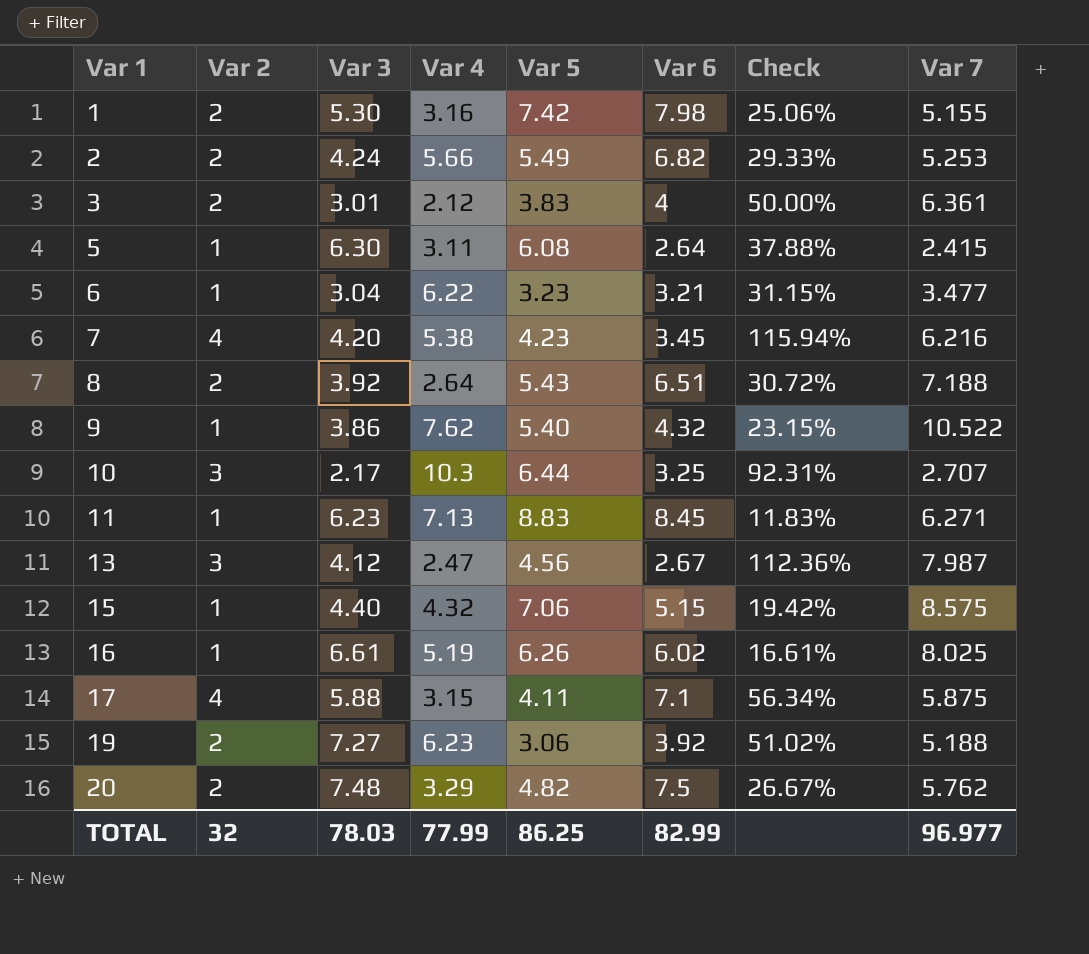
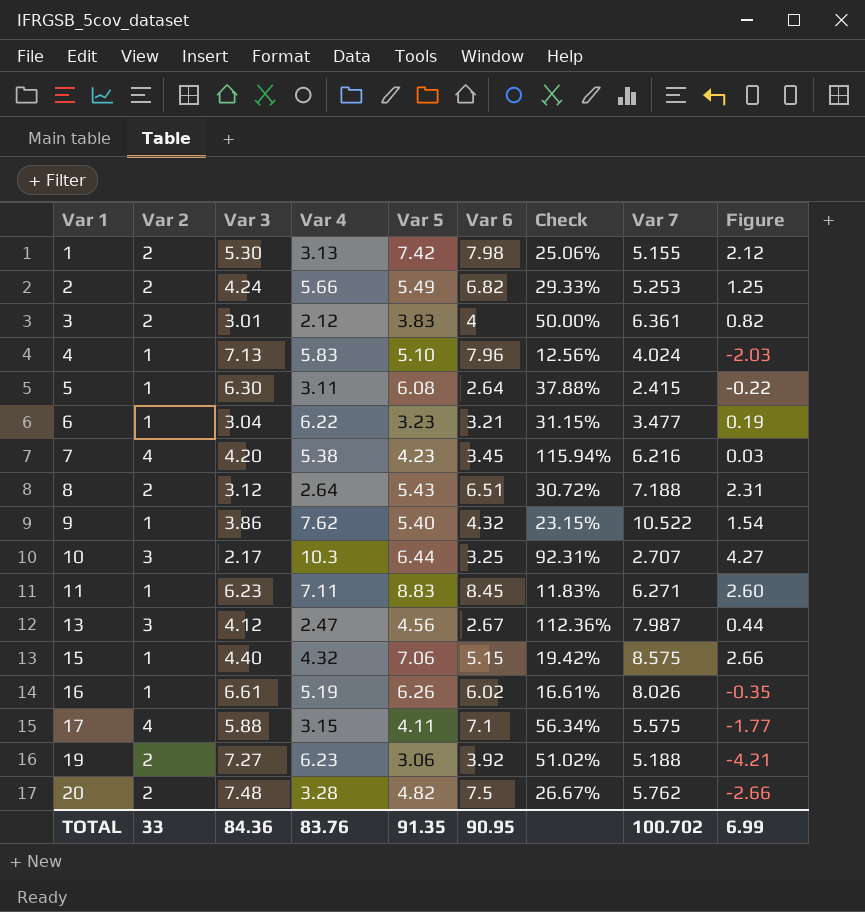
column Figure | formula: none -> [Var 5] - [Var 3]
1 | Var 4: 3.16 -> 3.13
row 4: none -> 1 | 7.13 | 5.83 | 5.10 | 7.96 | 12.56% | 4.024 | -2.03
8 | Var 3: 3.92 -> 3.12
11 | Var 4: 7.13 -> 7.11
16 | Var 7: 8.025 -> 8.026
17 | Var 7: 5.875 -> 5.575
20 | Var 4: 3.29 -> 3.28
TOTAL | Var 2: 32 -> 33
TOTAL | Var 3: 78.03 -> 84.36
TOTAL | Var 4: 77.99 -> 83.76
TOTAL | Var 5: 86.25 -> 91.35
TOTAL | Var 6: 82.99 -> 90.95
TOTAL | Var 7: 96.977 -> 100.702

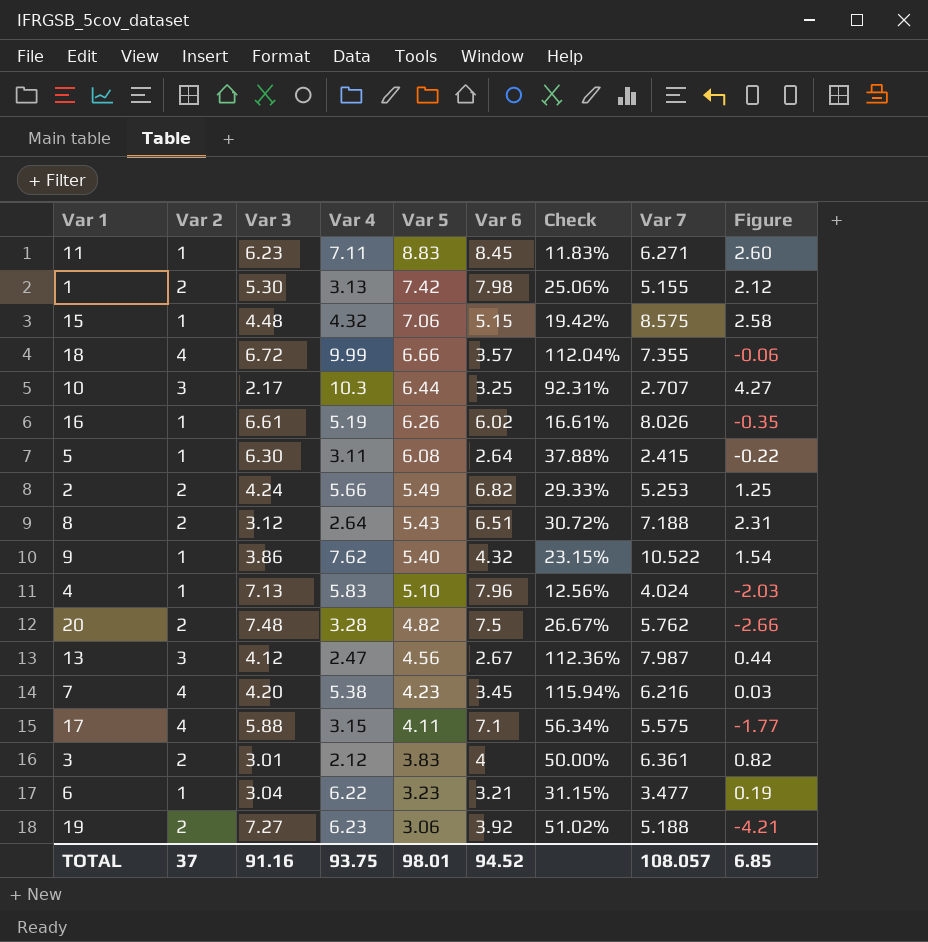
row order: Var 1 ascending -> Var 5 descending
15 | Var 3: 4.40 -> 4.48
15 | Figure: 2.66 -> 2.58
row 18: none -> 4 | 6.72 | 9.99 | 6.66 | 3.57 | 112.04% | 7.355 | -0.06
TOTAL | Var 2: 33 -> 37
TOTAL | Var 3: 84.36 -> 91.16
TOTAL | Var 4: 83.76 -> 93.75
TOTAL | Var 5: 91.35 -> 98.01
TOTAL | Var 6: 90.95 -> 94.52
TOTAL | Var 7: 100.702 -> 108.057
TOTAL | Figure: 6.99 -> 6.85

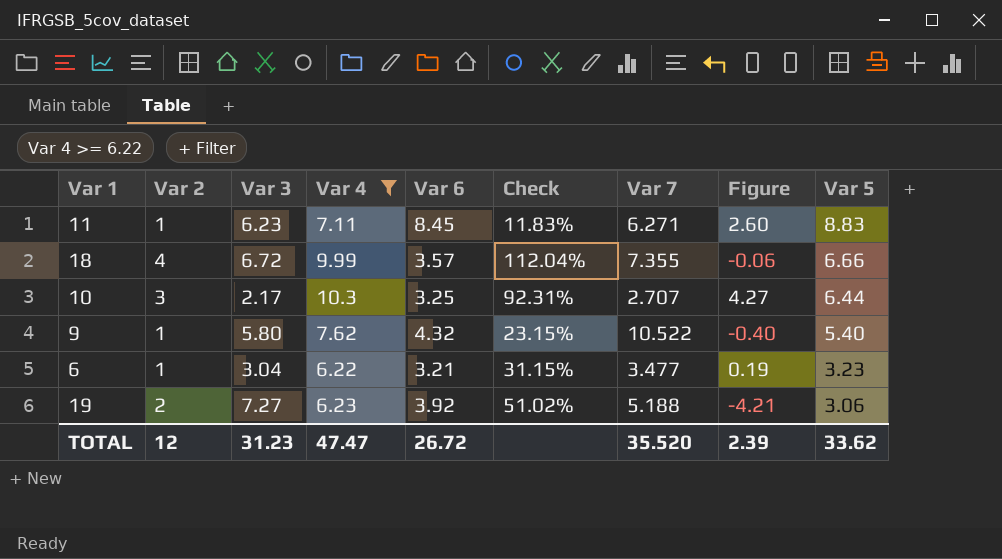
filter: none -> Var 4 >= 6.22
column Var 5 | position: 5 -> 9
9 | Var 3: 3.86 -> 5.80
9 | Figure: 1.54 -> -0.40
TOTAL | Var 2: 37 -> 12
TOTAL | Var 3: 91.16 -> 31.23
TOTAL | Var 4: 93.75 -> 47.47
TOTAL | Var 6: 94.52 -> 26.72
TOTAL | Var 7: 108.057 -> 35.520
TOTAL | Figure: 6.85 -> 2.39
TOTAL | Var 5: 98.01 -> 33.62

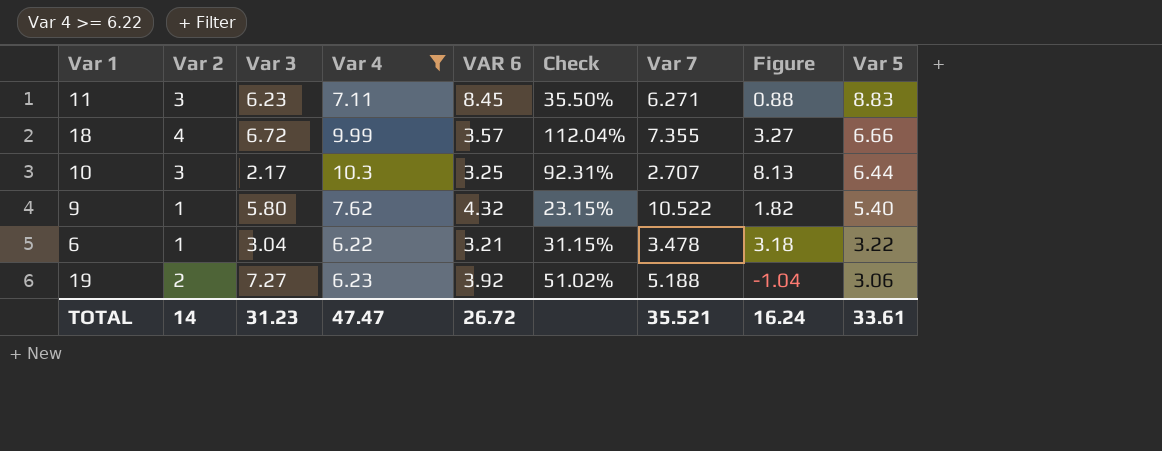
column name: Var 6 -> VAR 6
column Figure | formula: [Var 5] - [Var 3] -> [Var 4] - [Var 3]
11 | Var 2: 1 -> 3
11 | Check: 11.83% -> 35.50%
6 | Var 7: 3.477 -> 3.478
6 | Var 5: 3.23 -> 3.22
TOTAL | Var 2: 12 -> 14
TOTAL | Var 7: 35.520 -> 35.521
TOTAL | Figure: 2.39 -> 16.24
TOTAL | Var 5: 33.62 -> 33.61

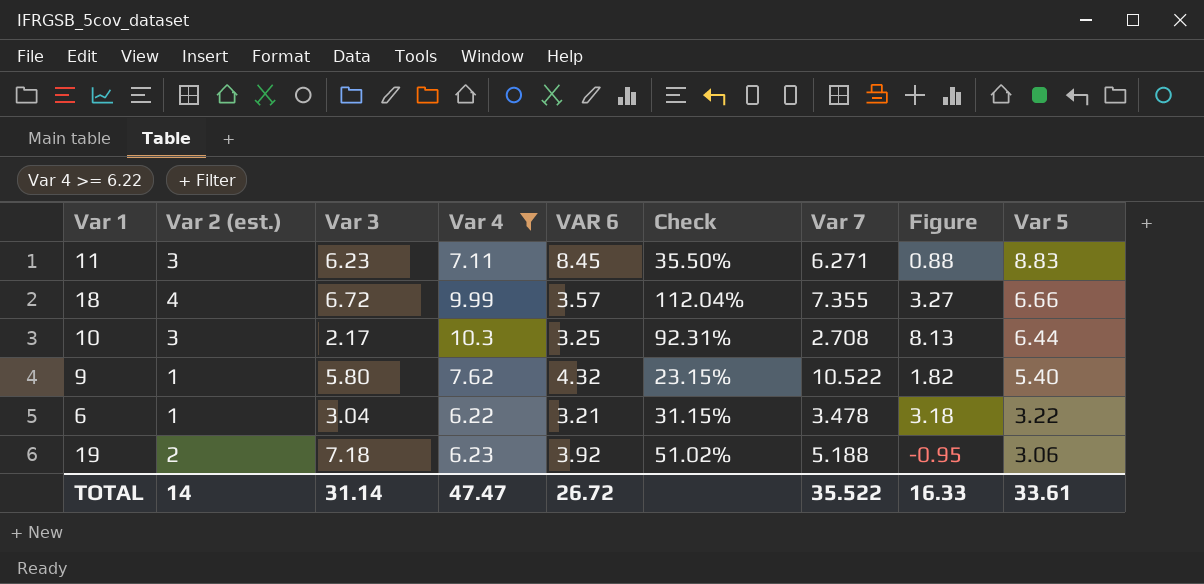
column name: Var 2 -> Var 2 (est.)
10 | Var 7: 2.707 -> 2.708
19 | Var 3: 7.27 -> 7.18
19 | Figure: -1.04 -> -0.95
TOTAL | Var 3: 31.23 -> 31.14
TOTAL | Var 7: 35.521 -> 35.522
TOTAL | Figure: 16.24 -> 16.33

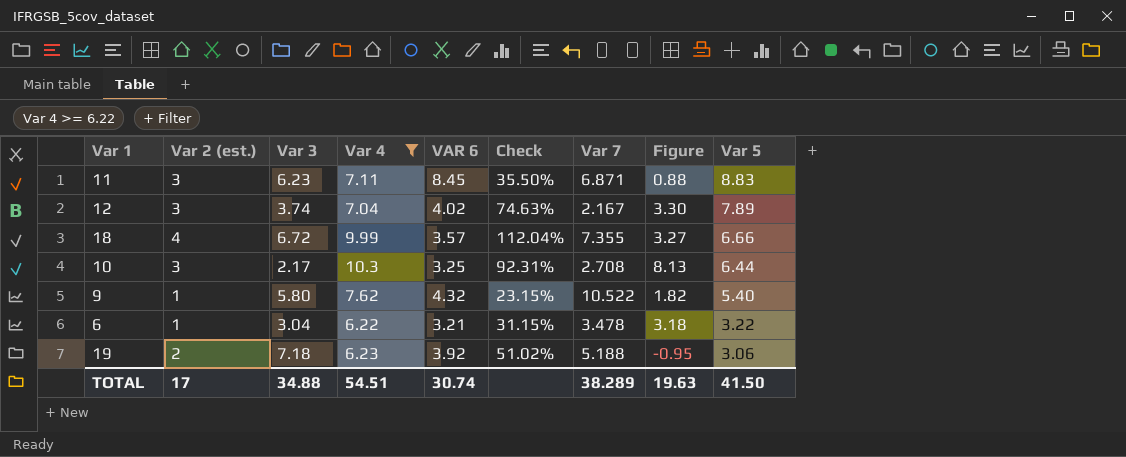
11 | Var 7: 6.271 -> 6.871
row 12: none -> 3 | 3.74 | 7.04 | 4.02 | 74.63% | 2.167 | 3.30 | 7.89
TOTAL | Var 2 (est.): 14 -> 17
TOTAL | Var 3: 31.14 -> 34.88
TOTAL | Var 4: 47.47 -> 54.51
TOTAL | VAR 6: 26.72 -> 30.74
TOTAL | Var 7: 35.522 -> 38.289
TOTAL | Figure: 16.33 -> 19.63
TOTAL | Var 5: 33.61 -> 41.50

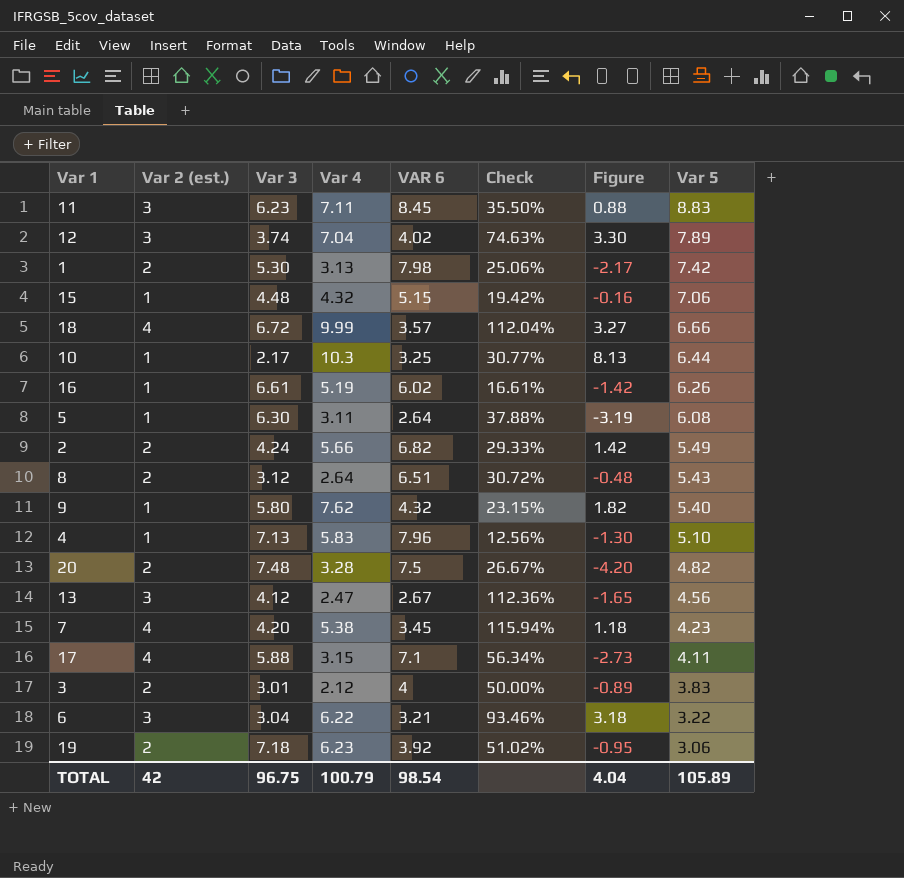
filter: Var 4 >= 6.22 -> none
column Var 7 | position: 7 -> none
10 | Var 2 (est.): 3 -> 1
10 | Check: 92.31% -> 30.77%
6 | Var 2 (est.): 1 -> 3
6 | Check: 31.15% -> 93.46%
TOTAL | Var 2 (est.): 17 -> 42
TOTAL | Var 3: 34.88 -> 96.75
TOTAL | Var 4: 54.51 -> 100.79
TOTAL | VAR 6: 30.74 -> 98.54
TOTAL | Figure: 19.63 -> 4.04
TOTAL | Var 5: 41.50 -> 105.89

